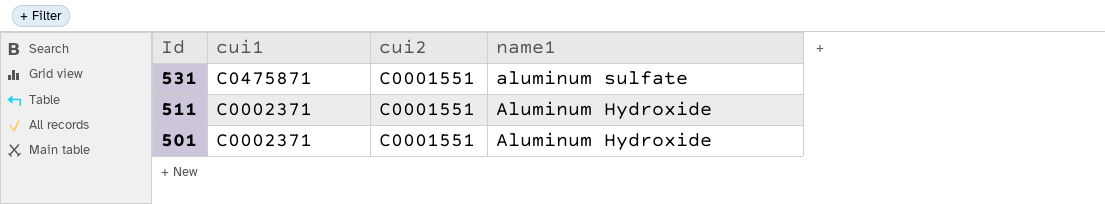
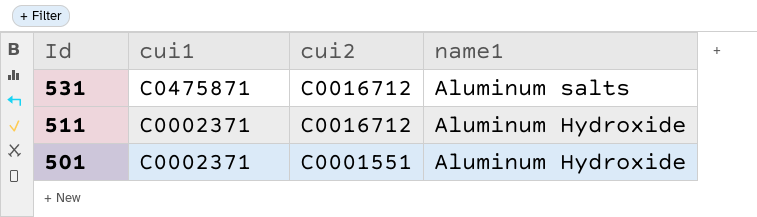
531 | cui2: C0001551 -> C0016712
531 | name1: aluminum sulfate -> Aluminum salts
511 | cui2: C0001551 -> C0016712

